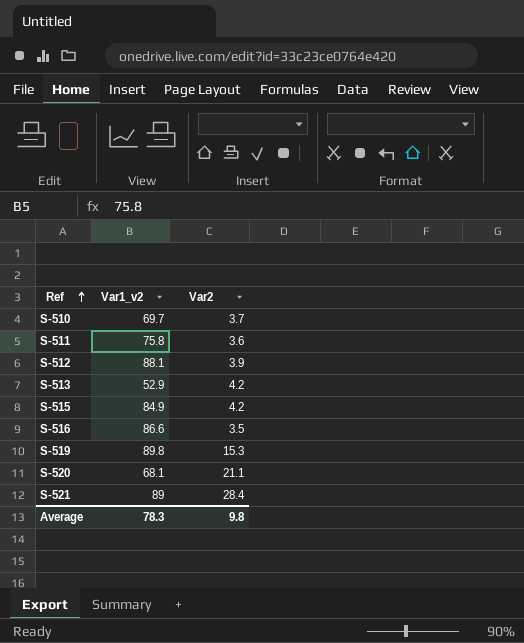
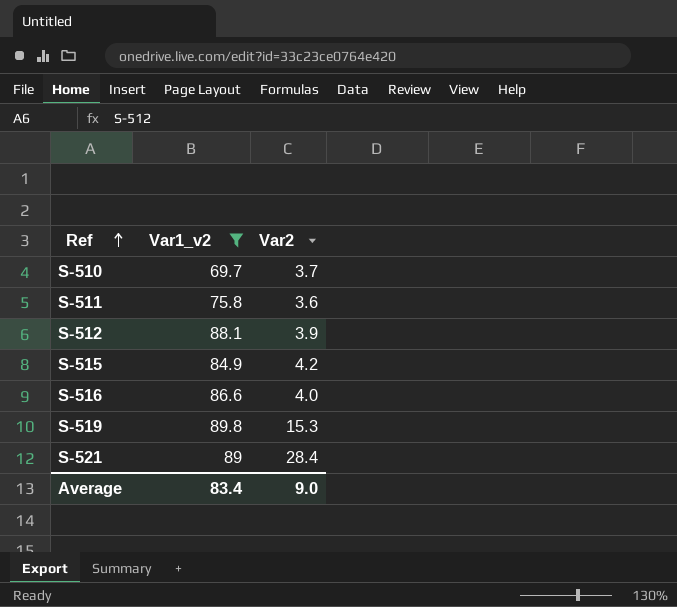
filter: none -> Var1_v2 >= 69.7
S-516 | Var2: 3.5 -> 4.0
Average | Var1_v2: 78.3 -> 83.4
Average | Var2: 9.8 -> 9.0

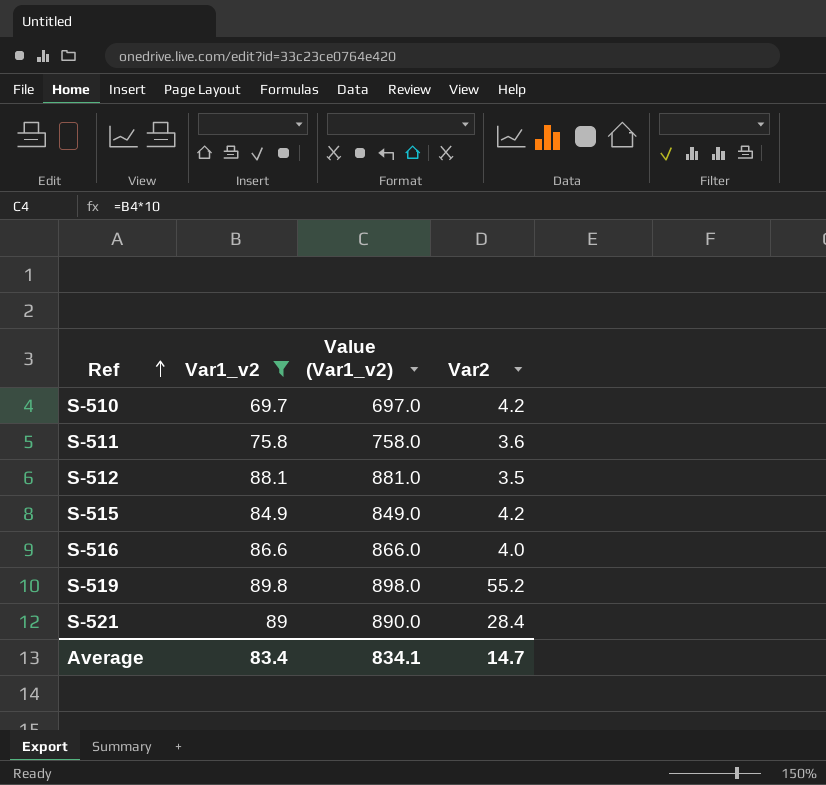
column Value (Var1_v2) | formula: none -> [Var1_v2] * 10
S-510 | Var2: 3.7 -> 4.2
S-512 | Var2: 3.9 -> 3.5
S-519 | Var2: 15.3 -> 55.2
Average | Var2: 9.0 -> 14.7

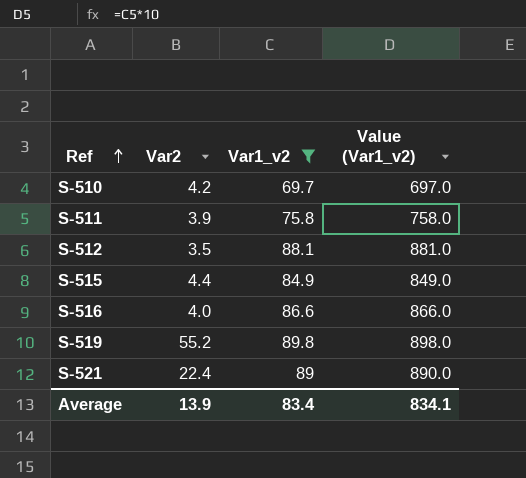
column Var2 | position: 4 -> 2
S-511 | Var2: 3.6 -> 3.9
S-515 | Var2: 4.2 -> 4.4
S-521 | Var2: 28.4 -> 22.4
Average | Var2: 14.7 -> 13.9

